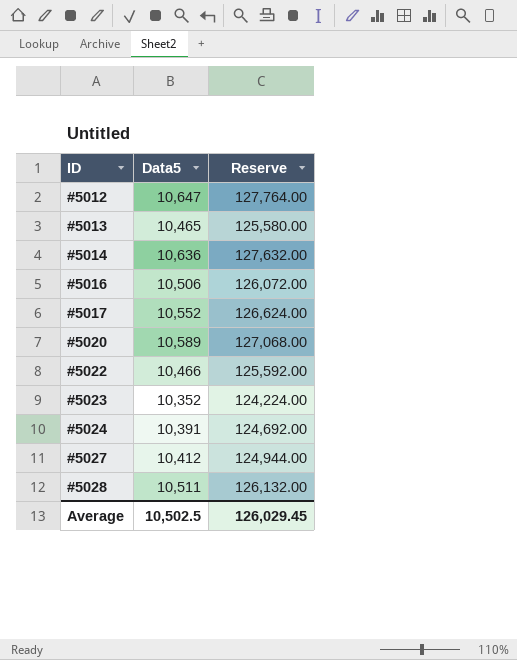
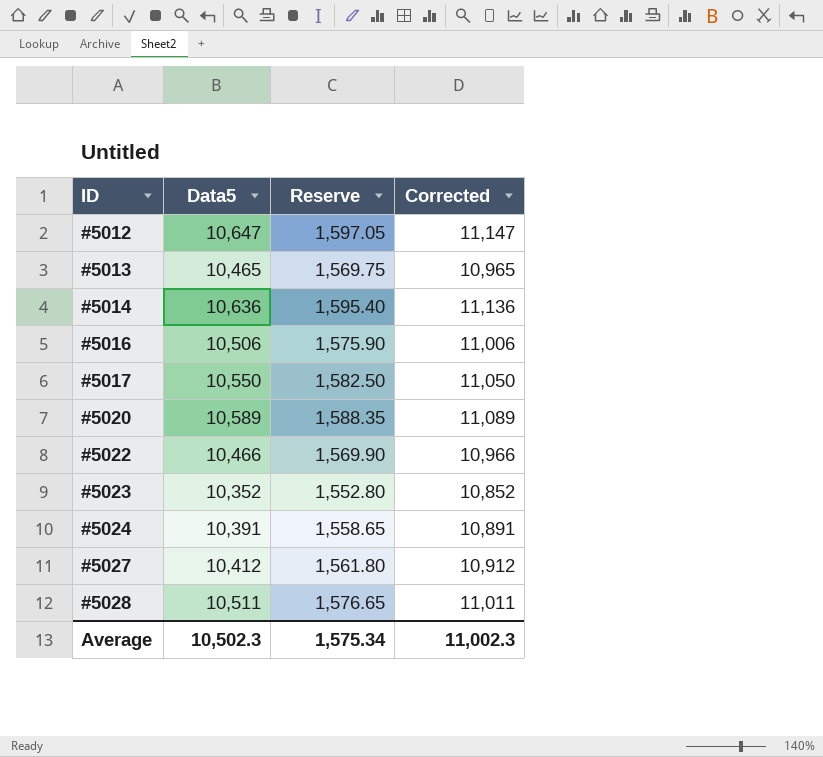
column Reserve | formula: [Data5] * 12 -> [Data5] * 0.15
column Corrected | formula: none -> [Data5] + 500
#5017 | Data5: 10,552 -> 10,550
Average | Data5: 10,502.5 -> 10,502.3
Average | Reserve: 126,029.45 -> 1,575.34

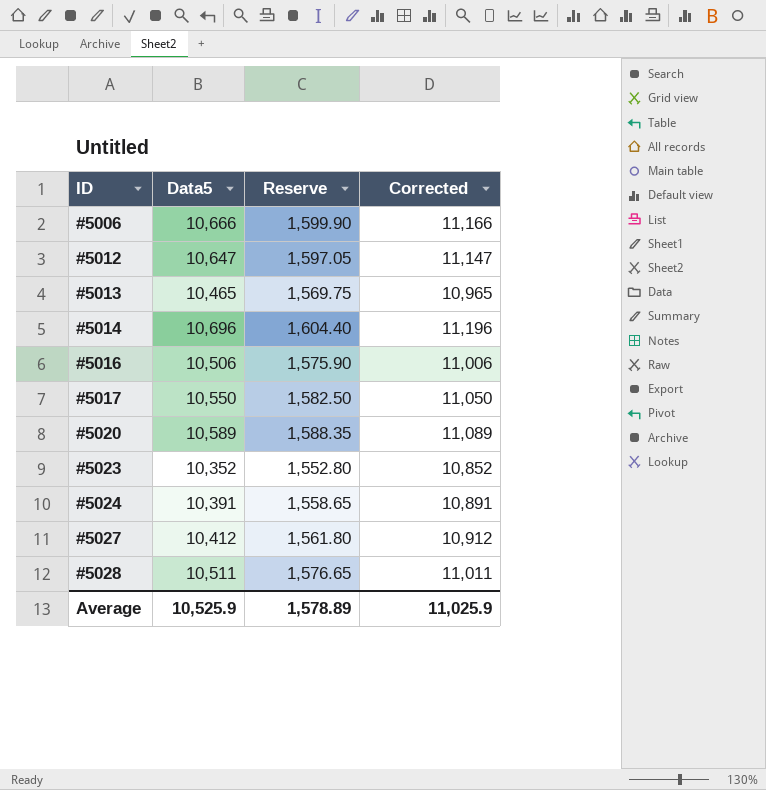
row #5022: 10,466 | 1,569.90 | 10,966 -> none
row #5006: none -> 10,666 | 1,599.90 | 11,166
#5014 | Data5: 10,636 -> 10,696
#5014 | Reserve: 1,595.40 -> 1,604.40
#5014 | Corrected: 11,136 -> 11,196
Average | Data5: 10,502.3 -> 10,525.9
Average | Reserve: 1,575.34 -> 1,578.89
Average | Corrected: 11,002.3 -> 11,025.9

